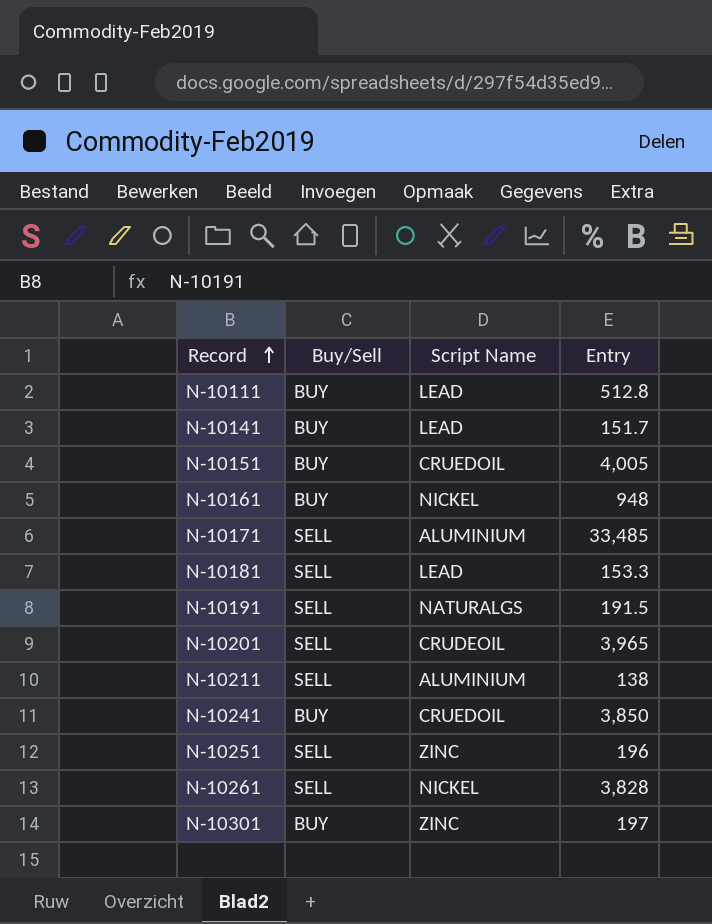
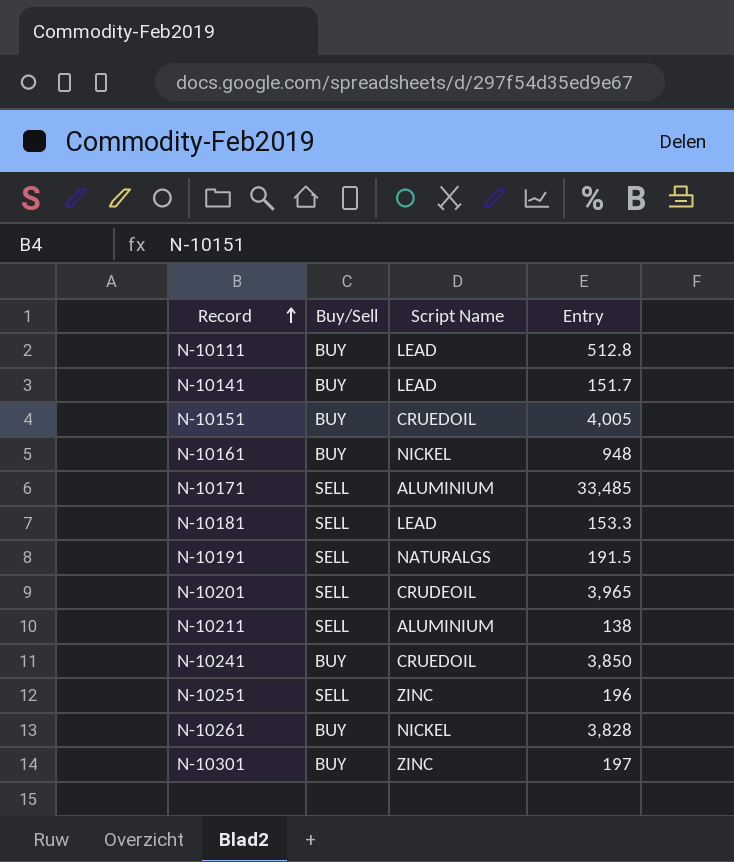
N-10261 | Buy/Sell: SELL -> BUY

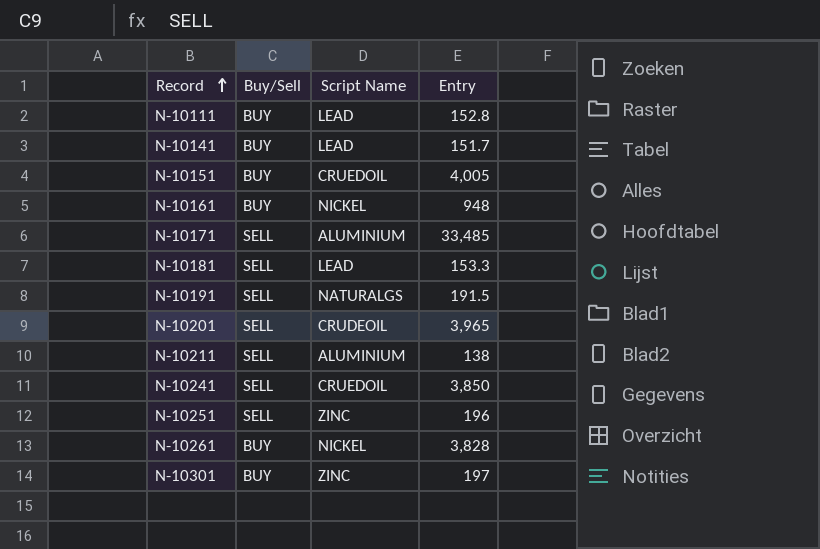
N-10111 | Entry: 512.8 -> 152.8
N-10241 | Buy/Sell: BUY -> SELL

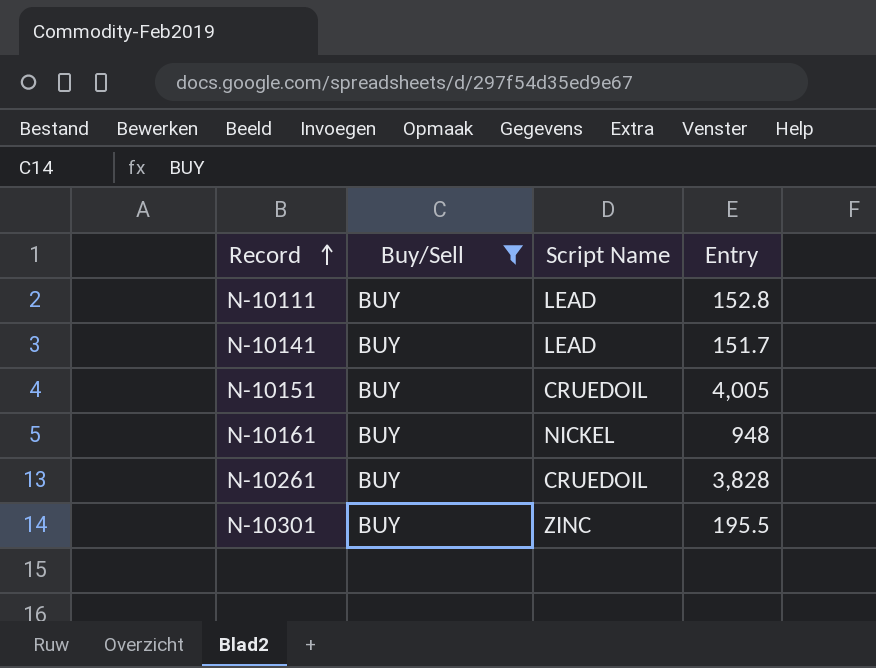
filter: none -> Buy/Sell = BUY
N-10261 | Script Name: NICKEL -> CRUEDOIL
N-10301 | Entry: 197 -> 195.5

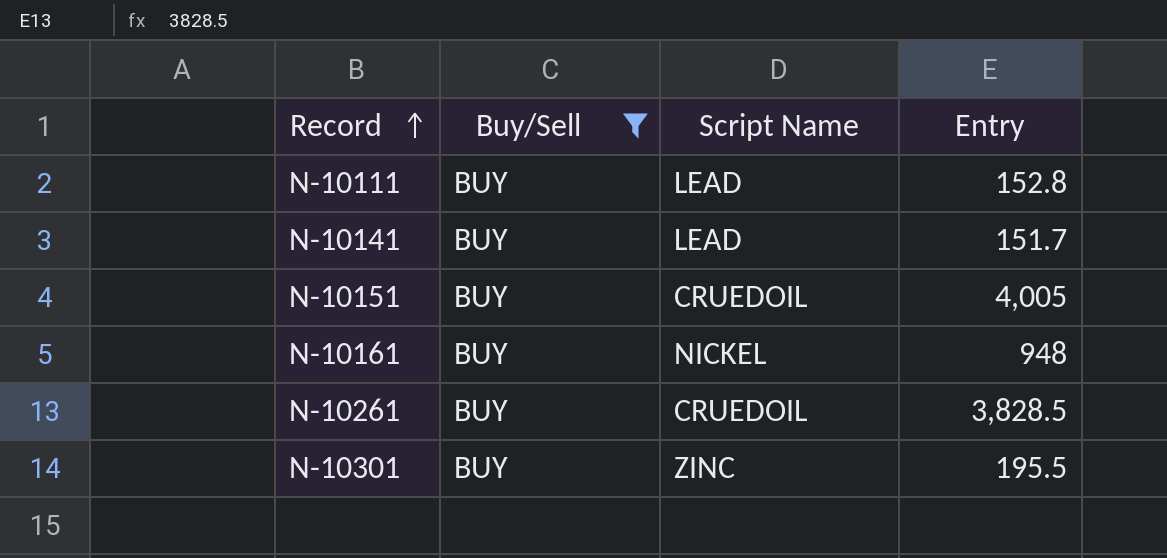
N-10261 | Entry: 3,828 -> 3,828.5

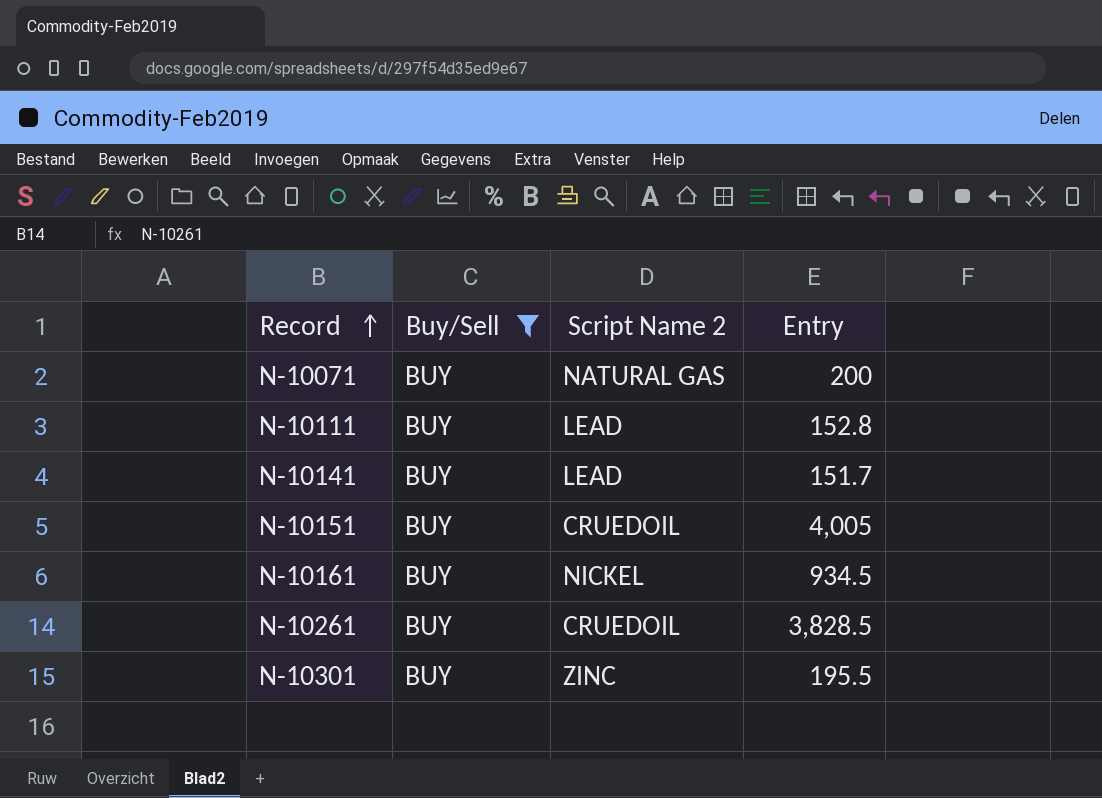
column name: Script Name -> Script Name 2
row N-10071: none -> BUY | NATURAL GAS | 200
N-10161 | Entry: 948 -> 934.5

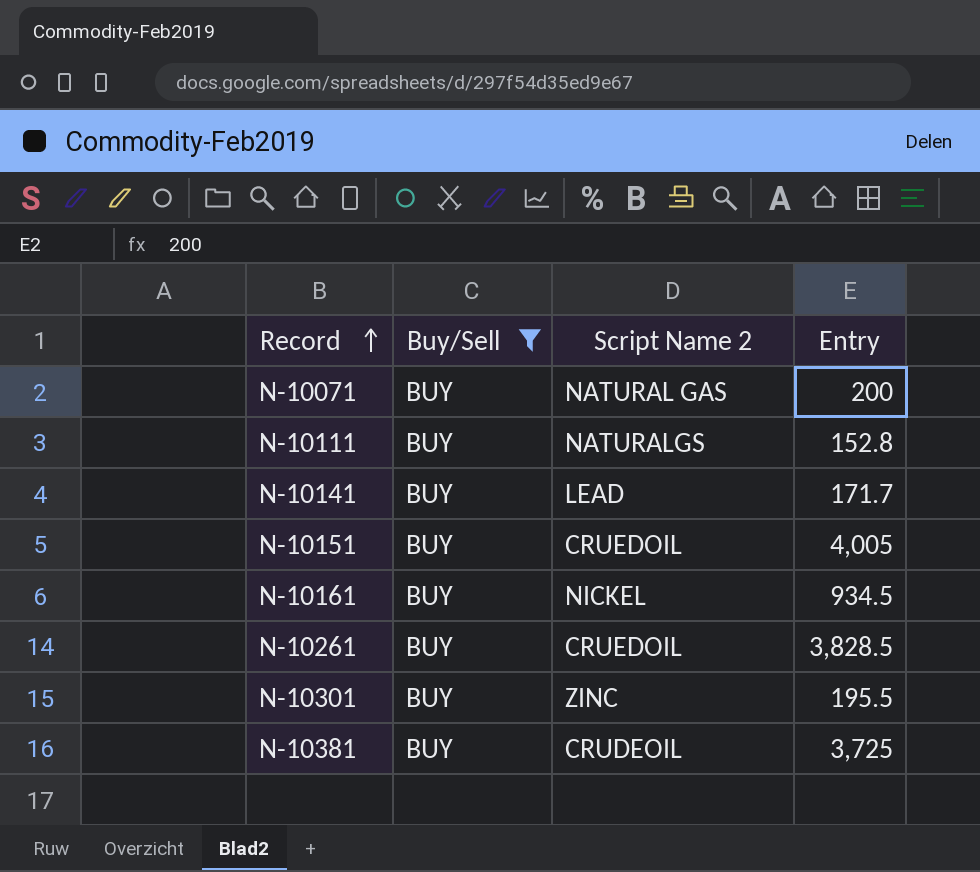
N-10111 | Script Name 2: LEAD -> NATURALGS
N-10141 | Entry: 151.7 -> 171.7
row N-10381: none -> BUY | CRUDEOIL | 3,725

